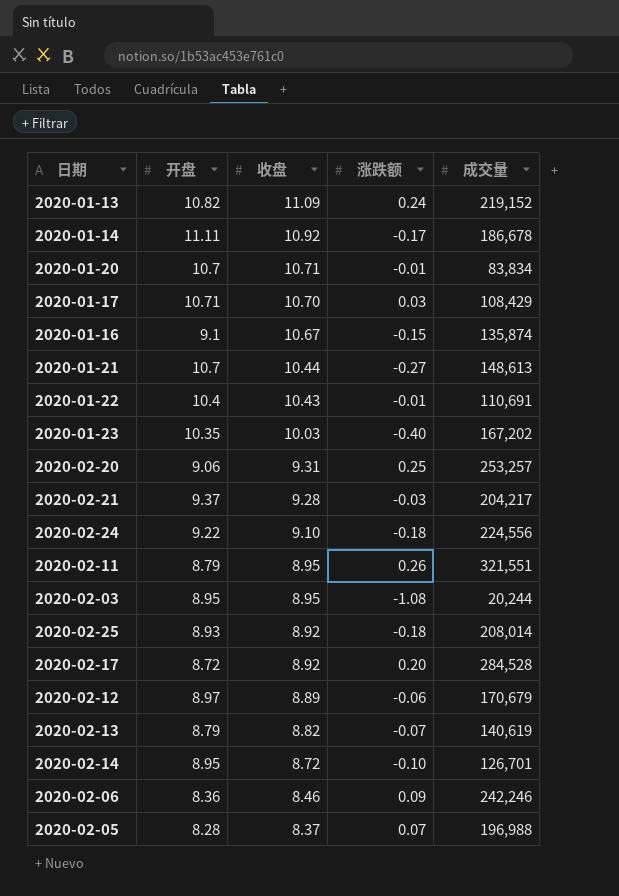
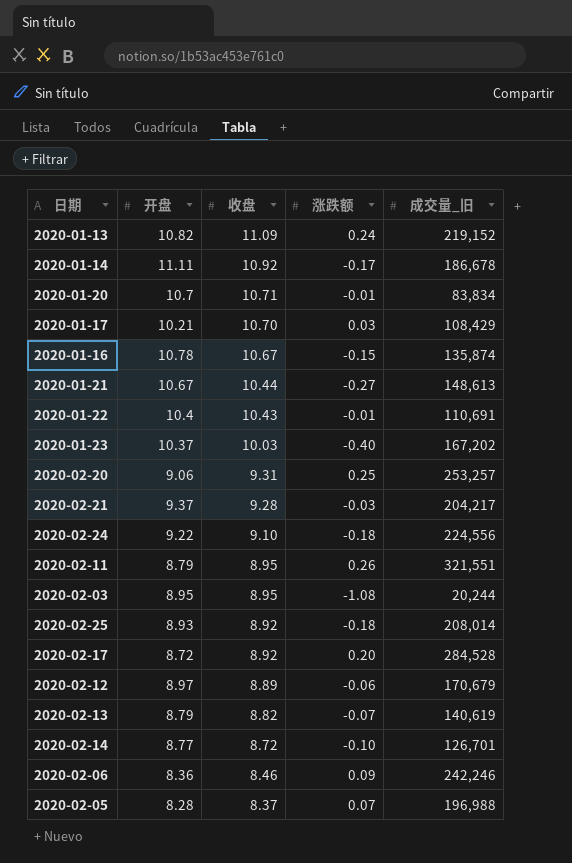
column name: 成交量 -> 成交量_旧
2020-01-17 | 开盘: 10.71 -> 10.21
2020-01-16 | 开盘: 9.1 -> 10.78
2020-01-21 | 开盘: 10.7 -> 10.67
2020-01-23 | 开盘: 10.35 -> 10.37
2020-02-14 | 开盘: 8.95 -> 8.77

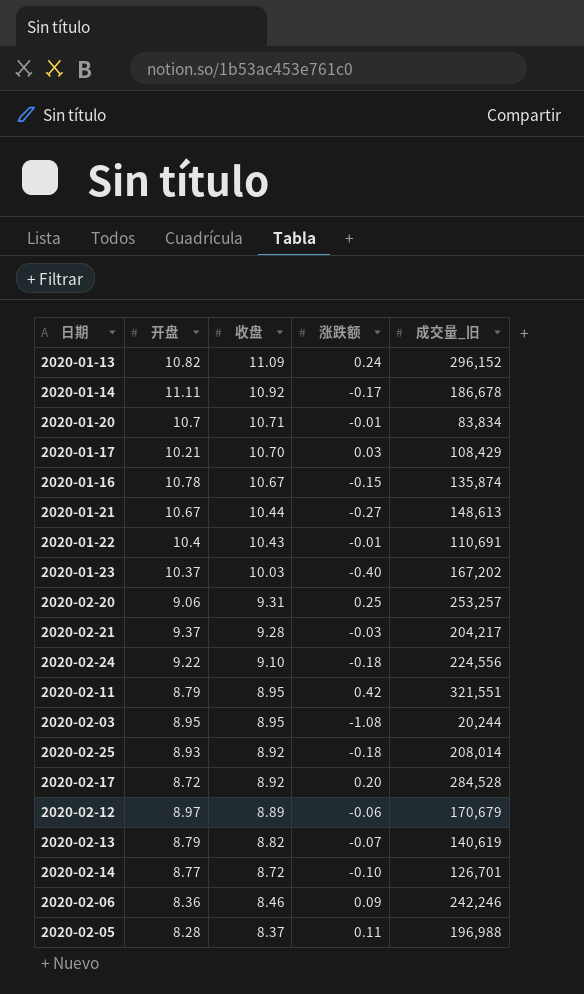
2020-01-13 | 成交量_旧: 219,152 -> 296,152
2020-02-11 | 涨跌额: 0.26 -> 0.42
2020-02-05 | 涨跌额: 0.07 -> 0.11

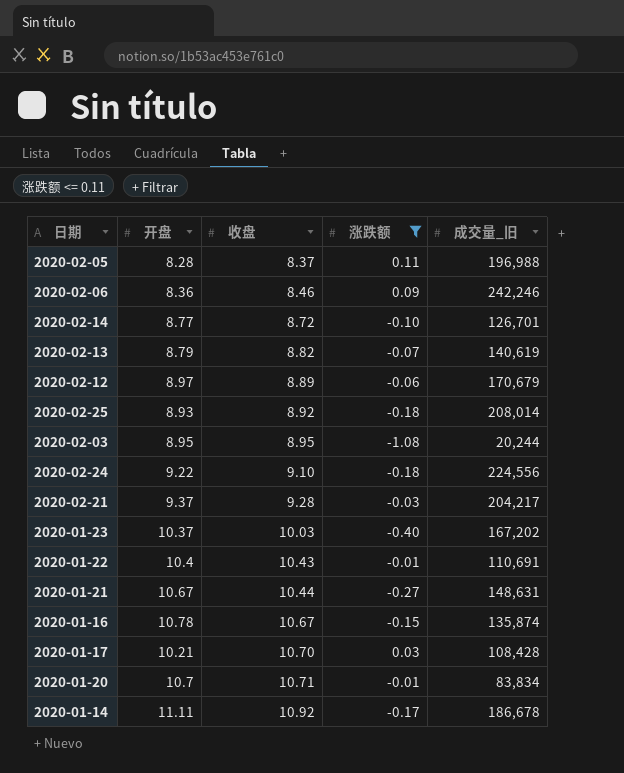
filter: none -> 涨跌额 <= 0.11
row order: 收盘 descending -> 收盘 ascending
2020-01-21 | 成交量_旧: 148,613 -> 148,631
2020-01-17 | 成交量_旧: 108,429 -> 108,428

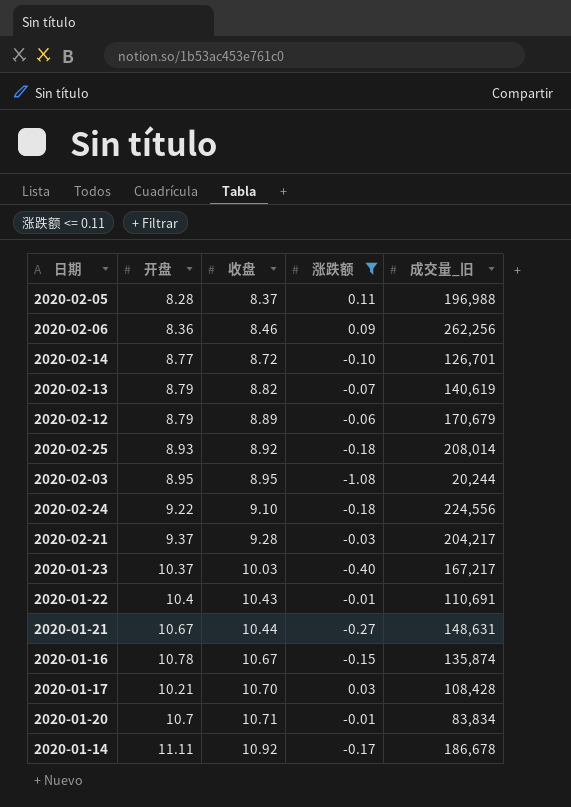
2020-02-06 | 成交量_旧: 242,246 -> 262,256
2020-02-12 | 开盘: 8.97 -> 8.79
2020-01-23 | 成交量_旧: 167,202 -> 167,217

